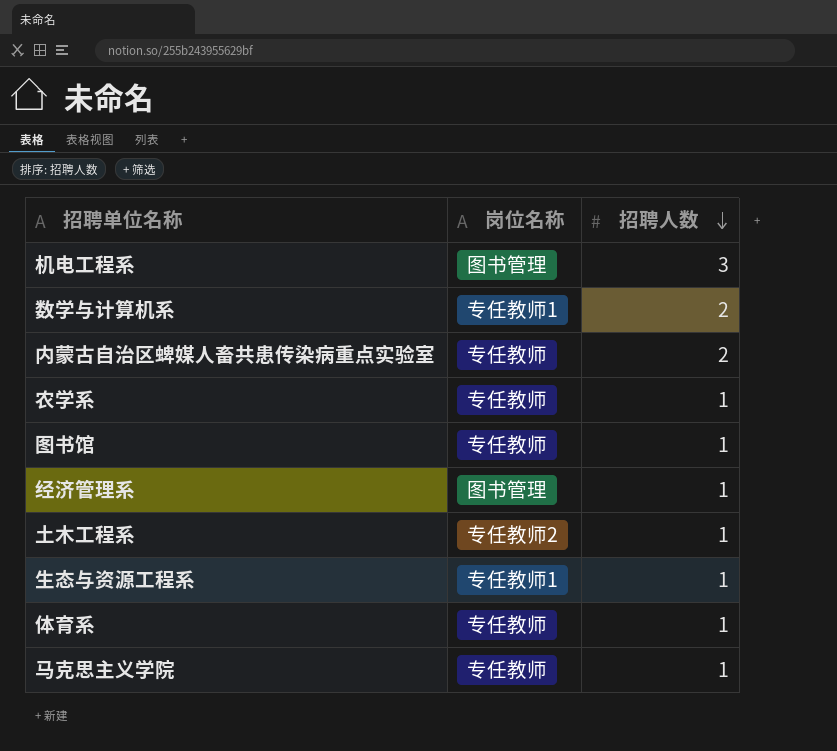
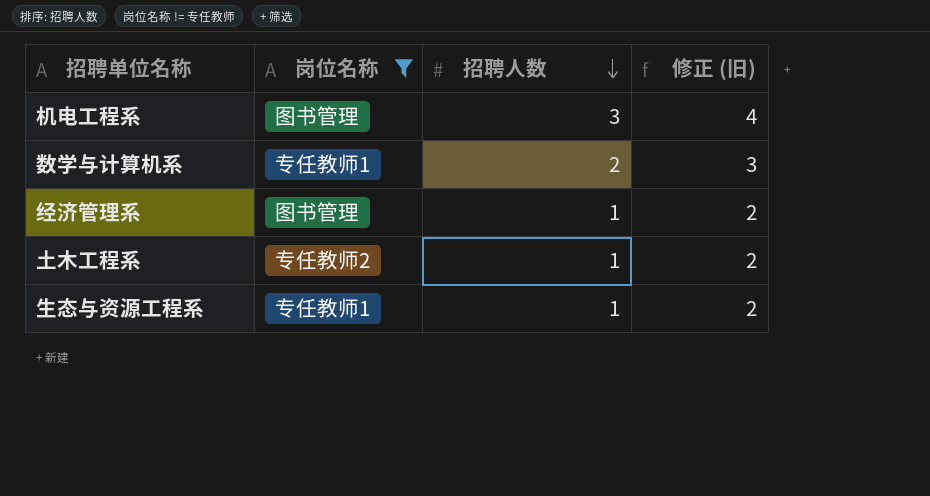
filter: none -> 岗位名称 != 专任教师
column 修正 (旧) | formula: none -> [招聘人数] + 1

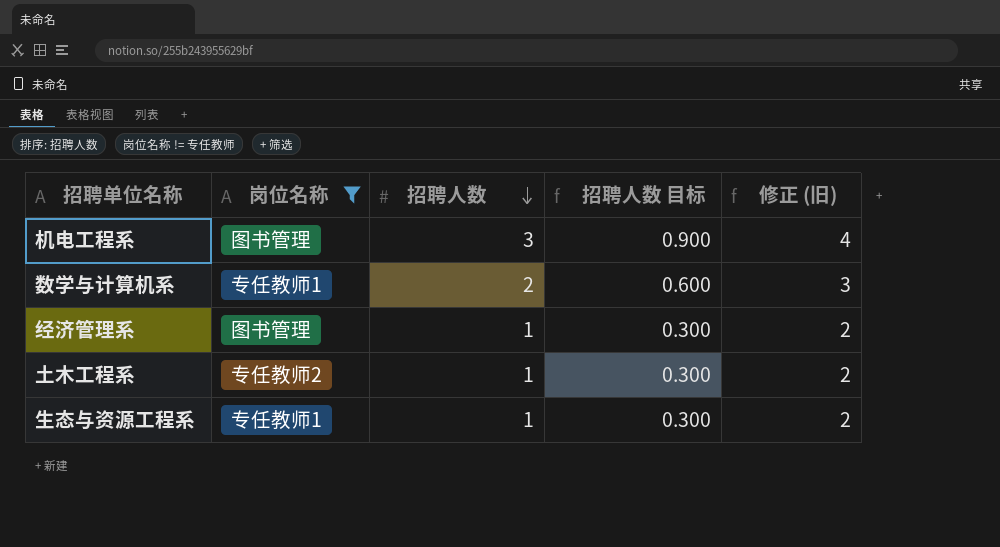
column 招聘人数 目标 | formula: none -> [招聘人数] * 0.3

